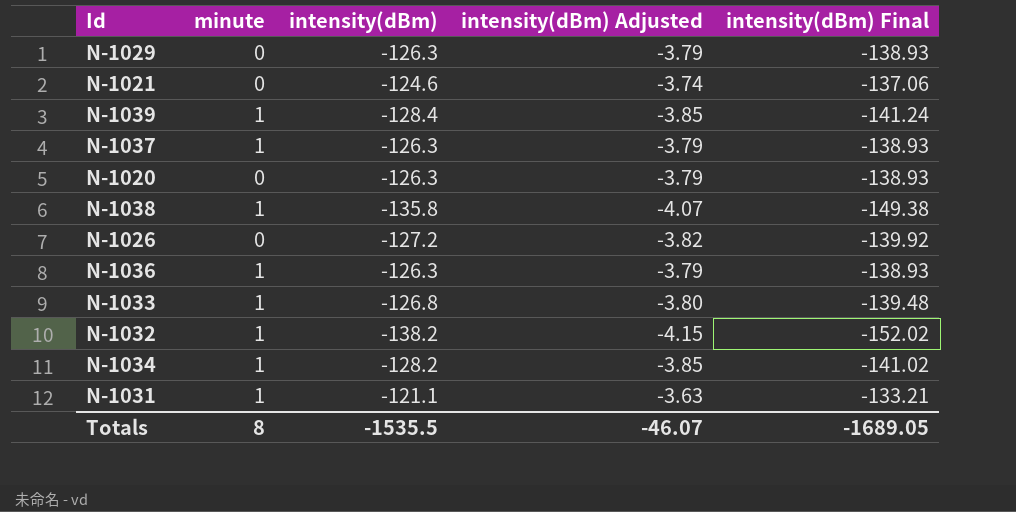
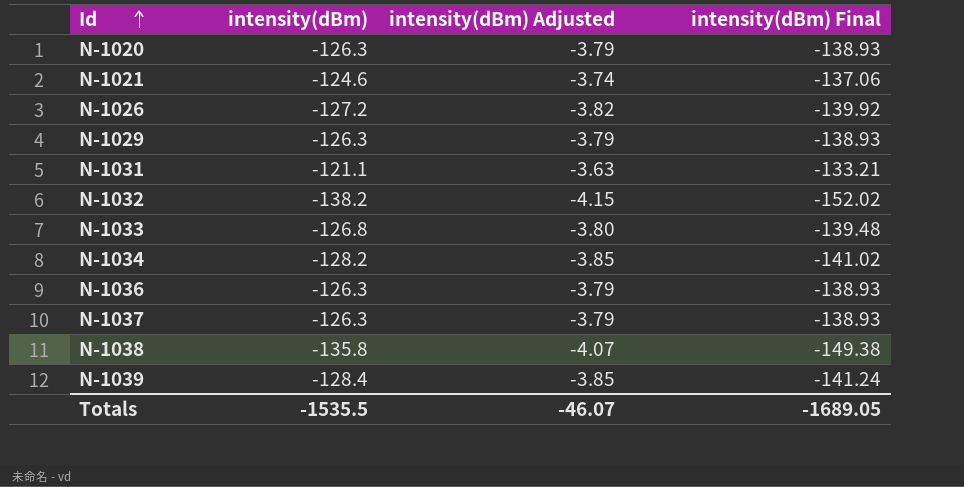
row order: none -> Id ascending
column minute | position: 2 -> none

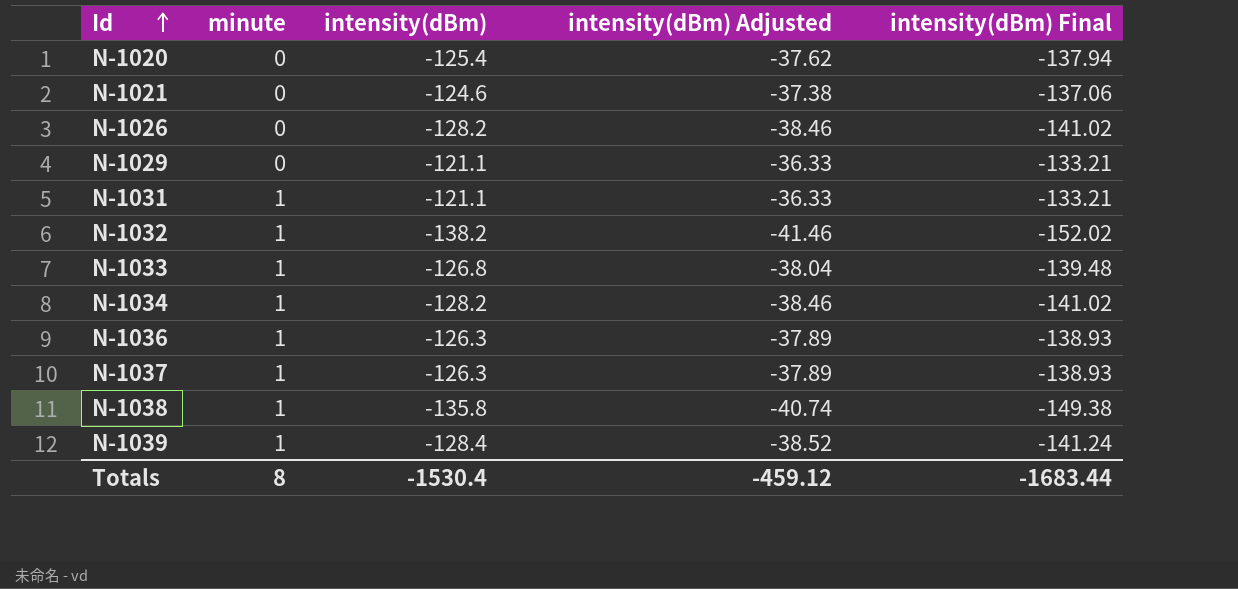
column minute | position: none -> 2
column intensity(dBm) Adjusted | formula: [intensity(dBm)] * 0.03 -> [intensity(dBm)] * 0.3
N-1020 | intensity(dBm): -126.3 -> -125.4
N-1020 | intensity(dBm) Final: -138.93 -> -137.94
N-1026 | intensity(dBm): -127.2 -> -128.2
N-1026 | intensity(dBm) Final: -139.92 -> -141.02
N-1029 | intensity(dBm): -126.3 -> -121.1
N-1029 | intensity(dBm) Final: -138.93 -> -133.21
Totals | intensity(dBm): -1535.5 -> -1530.4
Totals | intensity(dBm) Adjusted: -46.07 -> -459.12
Totals | intensity(dBm) Final: -1689.05 -> -1683.44

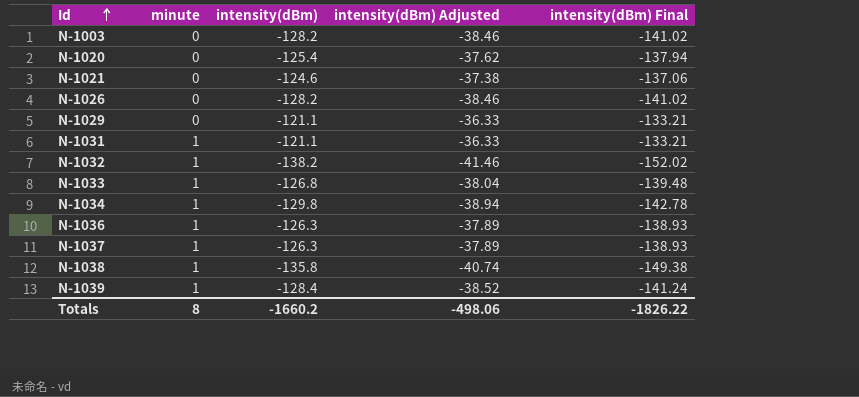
row N-1003: none -> 0 | -128.2 | -38.46 | -141.02
N-1034 | intensity(dBm): -128.2 -> -129.8
N-1034 | intensity(dBm) Adjusted: -38.46 -> -38.94
N-1034 | intensity(dBm) Final: -141.02 -> -142.78
Totals | intensity(dBm): -1530.4 -> -1660.2
Totals | intensity(dBm) Adjusted: -459.12 -> -498.06
Totals | intensity(dBm) Final: -1683.44 -> -1826.22

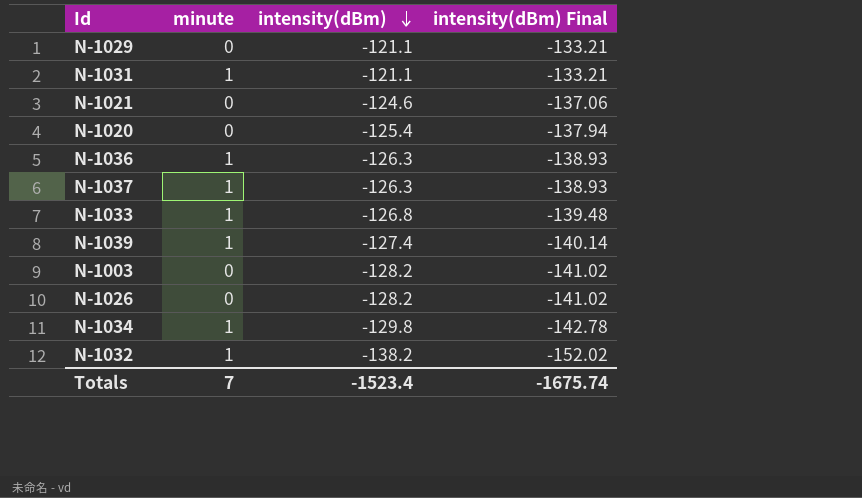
row order: Id ascending -> intensity(dBm) descending
column intensity(dBm) Adjusted | formula: [intensity(dBm)] * 0.3 -> none
row N-1038: 1 | -135.8 | -40.74 | -149.38 -> none
N-1039 | intensity(dBm): -128.4 -> -127.4
N-1039 | intensity(dBm) Final: -141.24 -> -140.14
Totals | minute: 8 -> 7
Totals | intensity(dBm): -1660.2 -> -1523.4
Totals | intensity(dBm) Final: -1826.22 -> -1675.74

